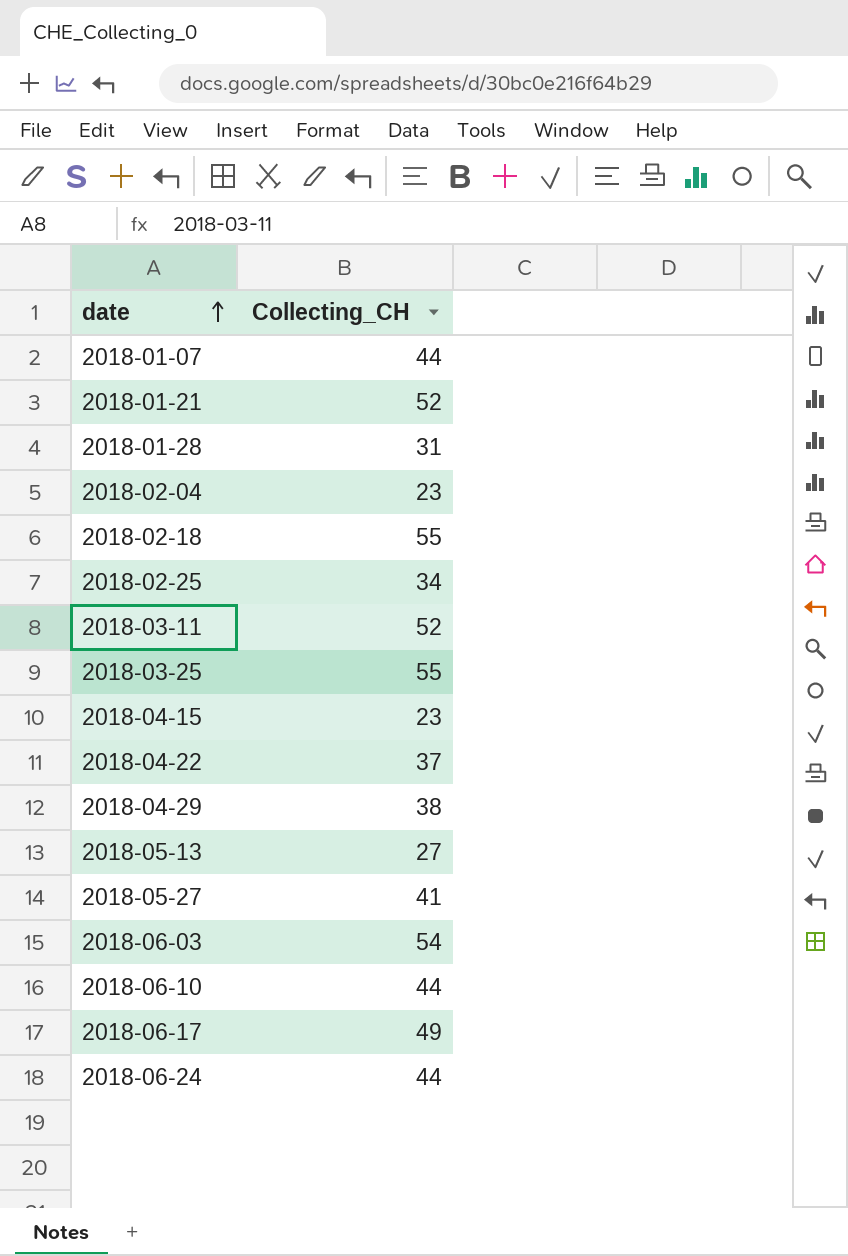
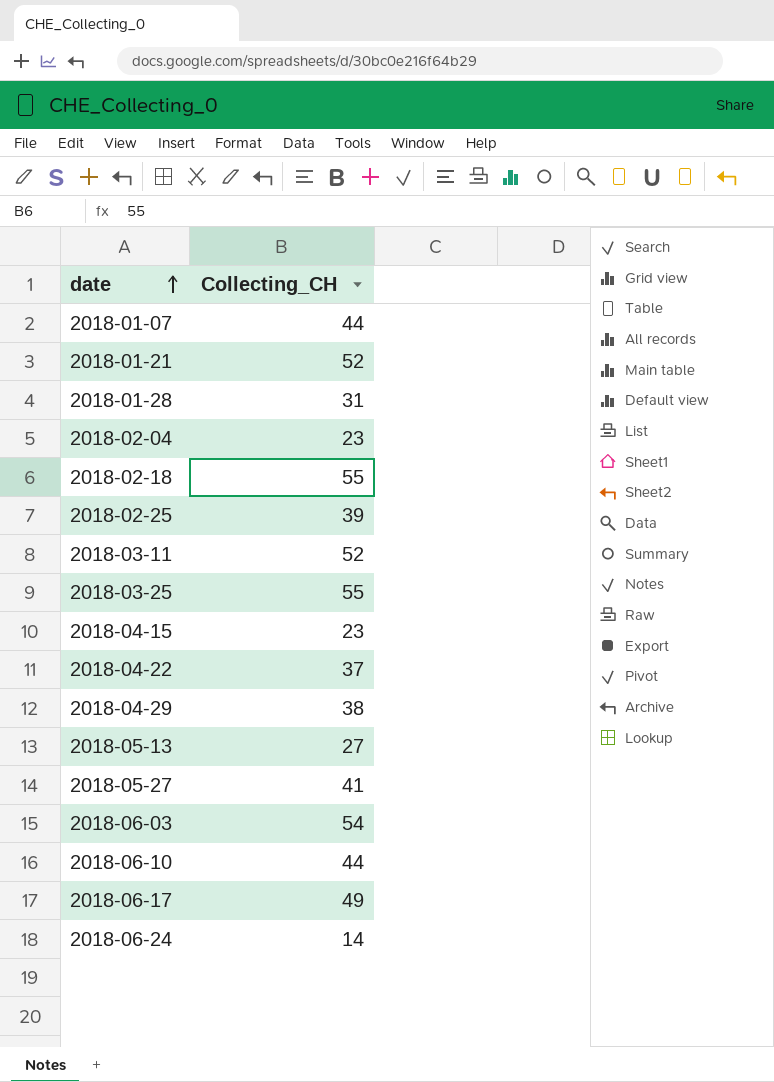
2018-02-25 | Collecting_CH: 34 -> 39
2018-06-24 | Collecting_CH: 44 -> 14

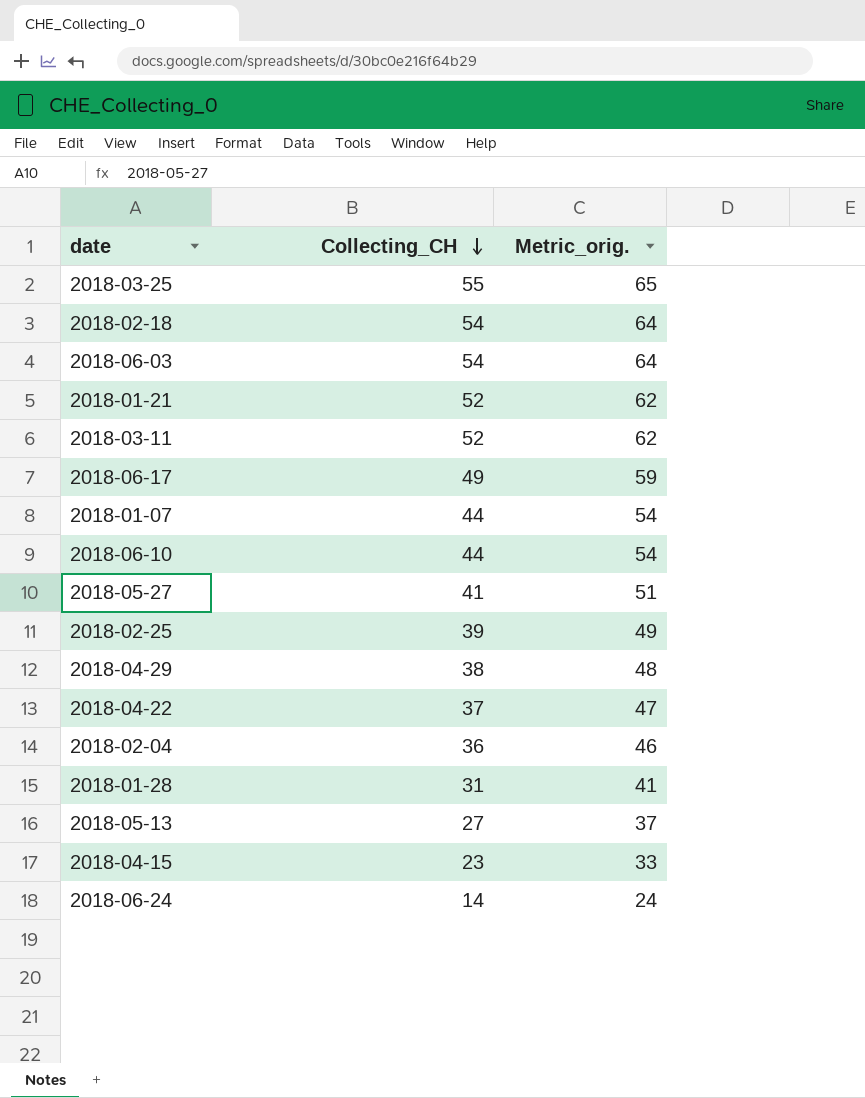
row order: date ascending -> Collecting_CH descending
column Metric_orig. | formula: none -> [Collecting_CH] + 10
2018-02-18 | Collecting_CH: 55 -> 54
2018-02-04 | Collecting_CH: 23 -> 36

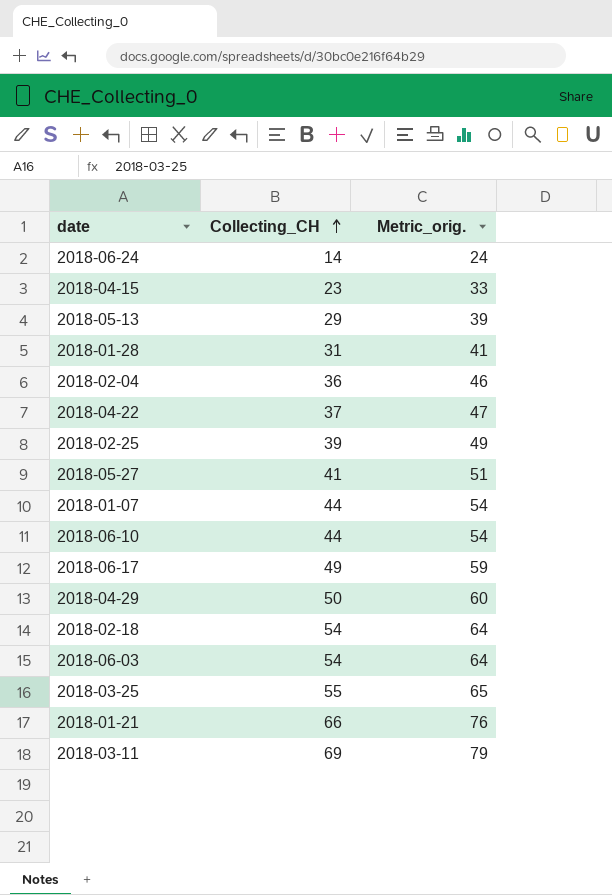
row order: Collecting_CH descending -> Collecting_CH ascending
2018-05-13 | Collecting_CH: 27 -> 29
2018-05-13 | Metric_orig.: 37 -> 39
2018-04-29 | Collecting_CH: 38 -> 50
2018-04-29 | Metric_orig.: 48 -> 60
2018-01-21 | Collecting_CH: 52 -> 66
2018-01-21 | Metric_orig.: 62 -> 76
2018-03-11 | Collecting_CH: 52 -> 69
2018-03-11 | Metric_orig.: 62 -> 79

